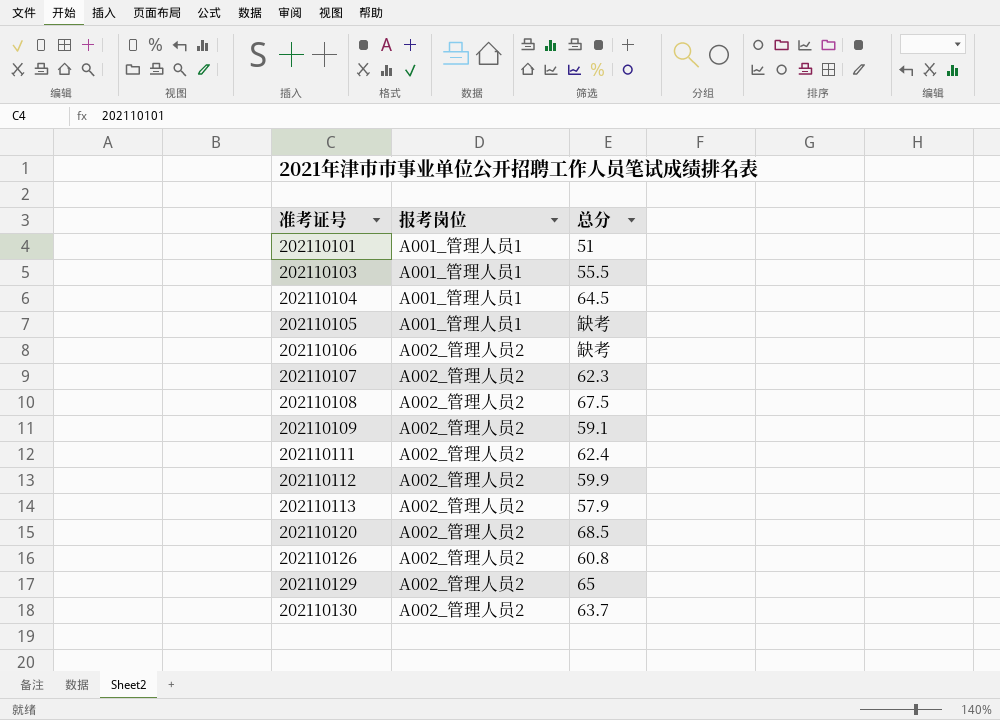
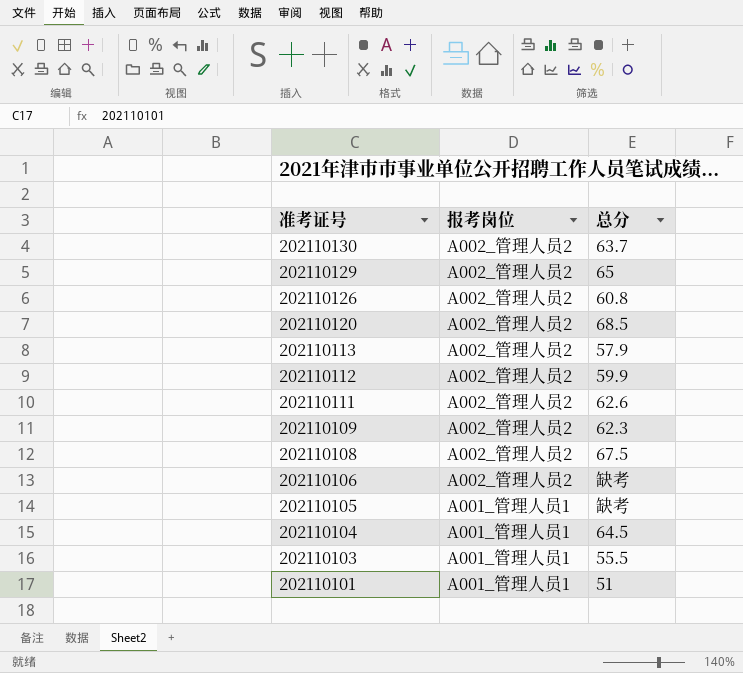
row order: 准考证号 ascending -> 准考证号 descending
row 202110107: A002_管理人员2 | 62.3 -> none
202110111 | 总分: 62.4 -> 62.6
202110109 | 总分: 59.1 -> 62.3

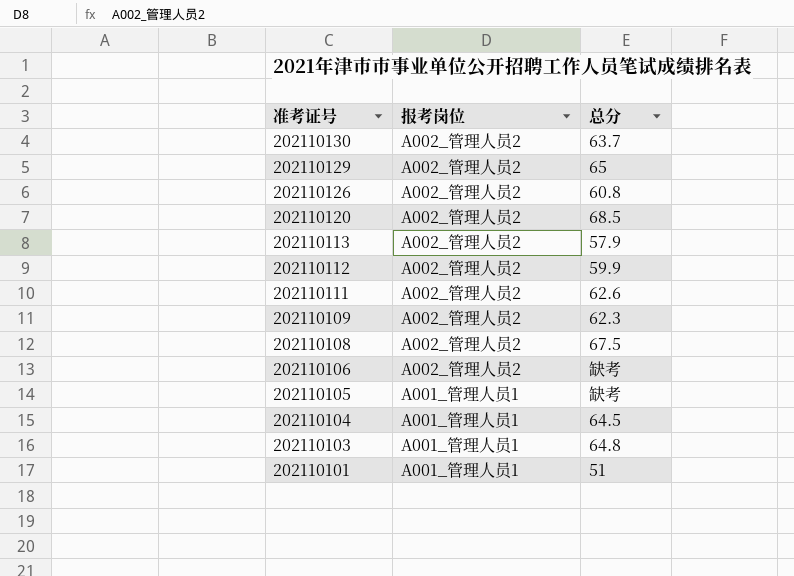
202110103 | 总分: 55.5 -> 64.8

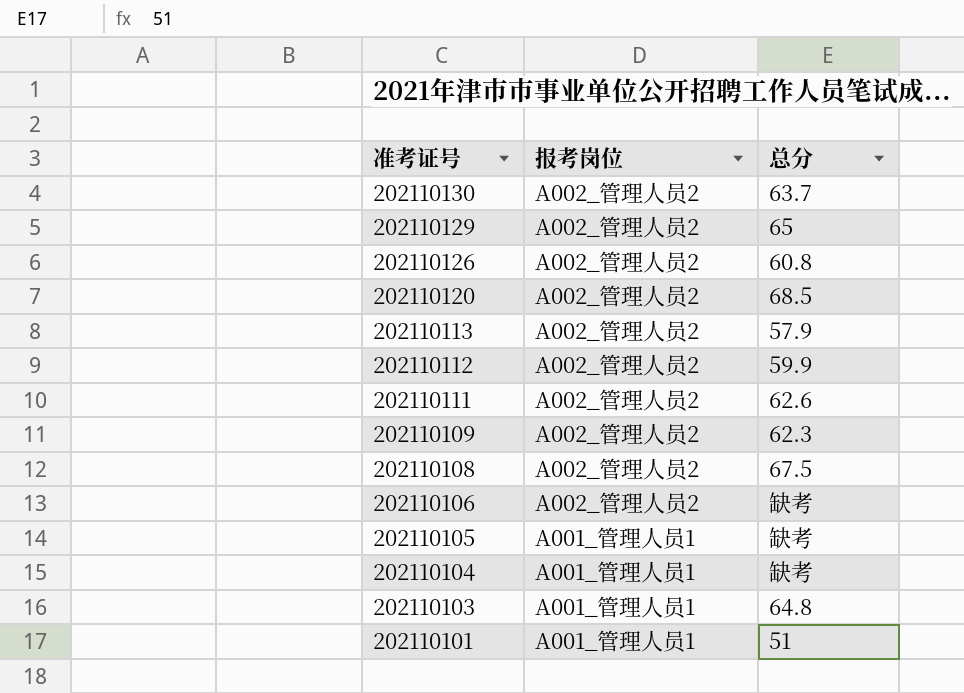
202110104 | 总分: 64.5 -> 缺考

